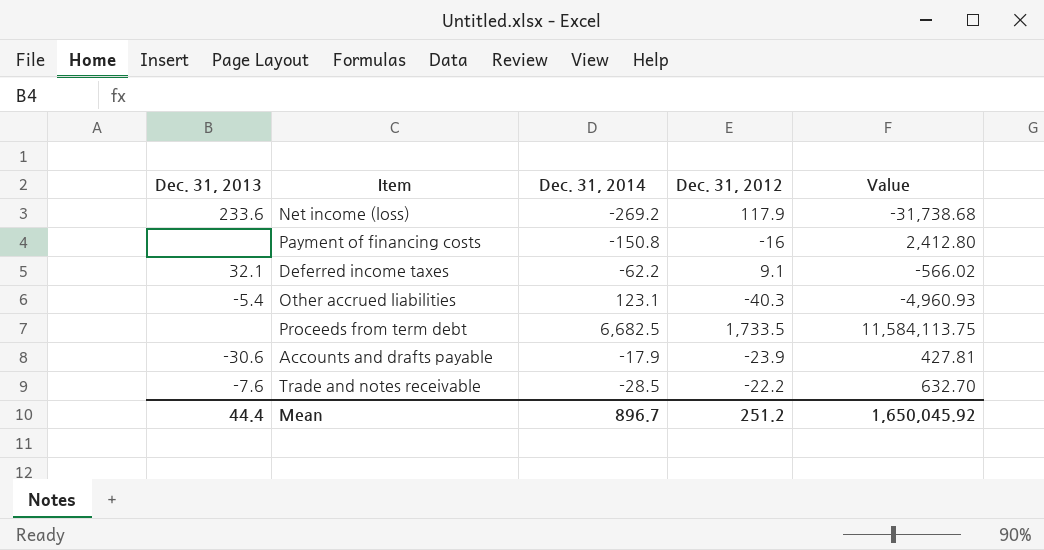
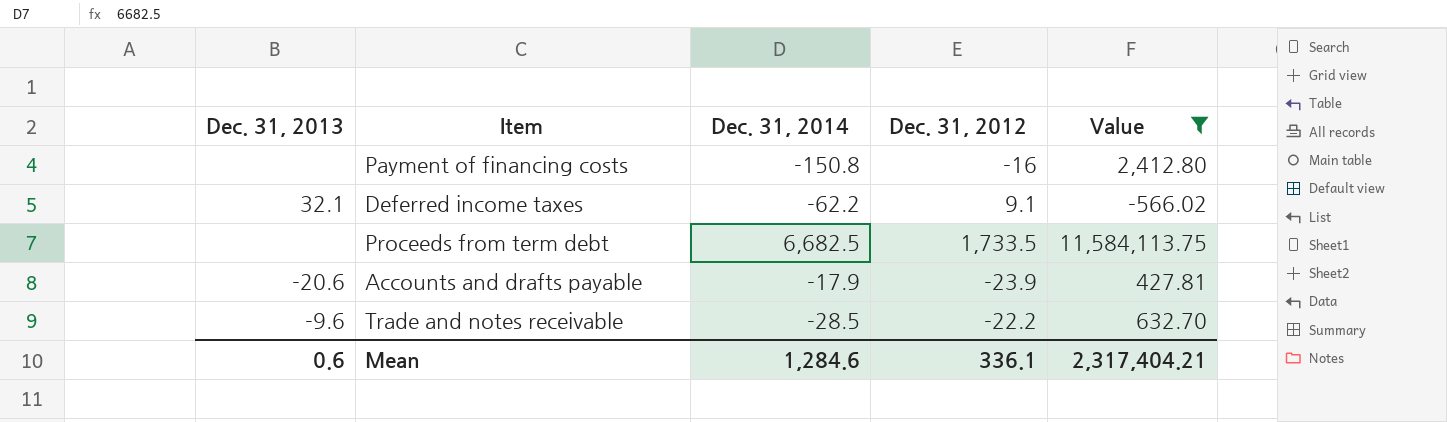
filter: none -> Value >= -566.02
Accounts and drafts payable | Dec. 31, 2013: -30.6 -> -20.6
Trade and notes receivable | Dec. 31, 2013: -7.6 -> -9.6
Mean | Dec. 31, 2013: 44.4 -> 0.6
Mean | Dec. 31, 2014: 896.7 -> 1,284.6
Mean | Dec. 31, 2012: 251.2 -> 336.1
Mean | Value: 1,650,045.92 -> 2,317,404.21

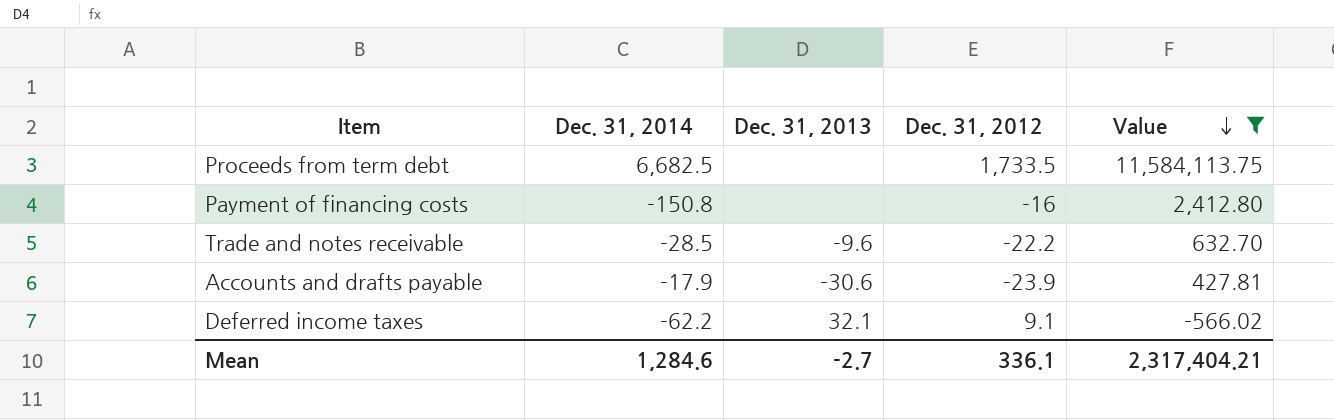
row order: none -> Value descending
column Dec. 31, 2013 | position: 1 -> 3
Accounts and drafts payable | Dec. 31, 2013: -20.6 -> -30.6
Mean | Dec. 31, 2013: 0.6 -> -2.7

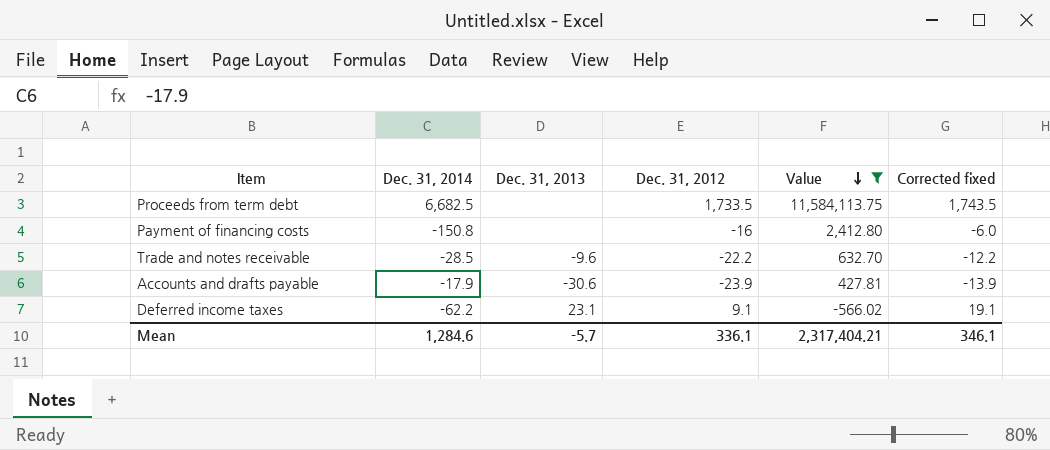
column Corrected fixed | formula: none -> [Dec. 31, 2012] + 10
Deferred income taxes | Dec. 31, 2013: 32.1 -> 23.1
Mean | Dec. 31, 2013: -2.7 -> -5.7

